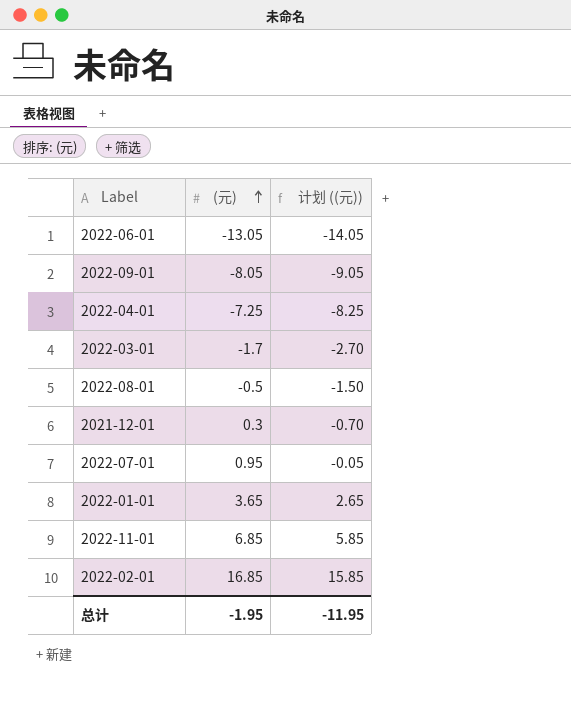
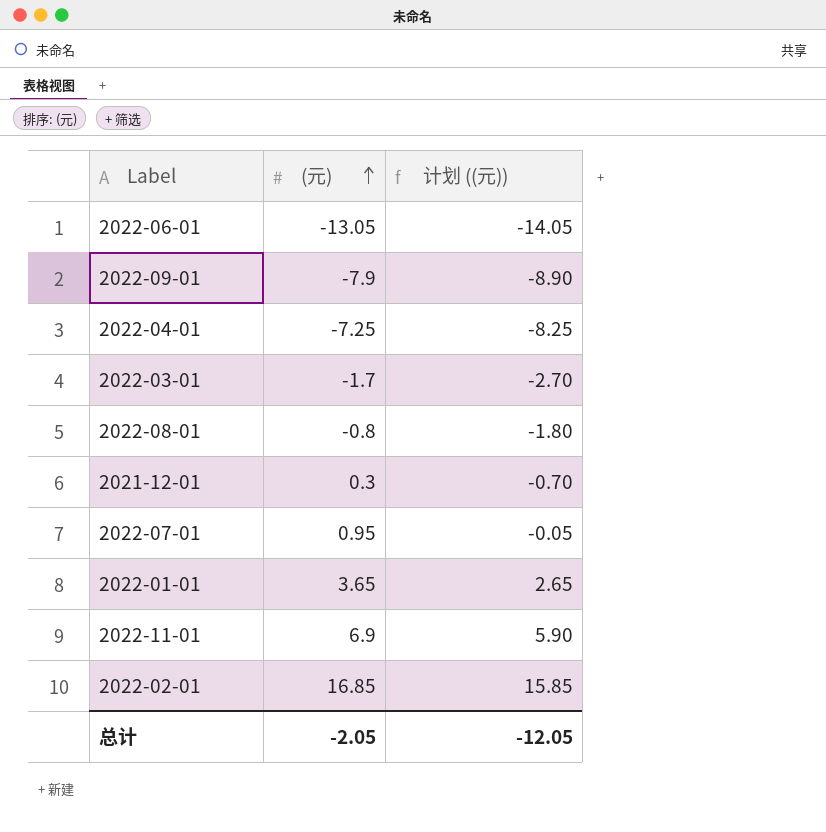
2022-09-01 | (元): -8.05 -> -7.9
2022-09-01 | 计划 ((元)): -9.05 -> -8.90
2022-08-01 | (元): -0.5 -> -0.8
2022-08-01 | 计划 ((元)): -1.50 -> -1.80
2022-11-01 | (元): 6.85 -> 6.9
2022-11-01 | 计划 ((元)): 5.85 -> 5.90
总计 | (元): -1.95 -> -2.05
总计 | 计划 ((元)): -11.95 -> -12.05

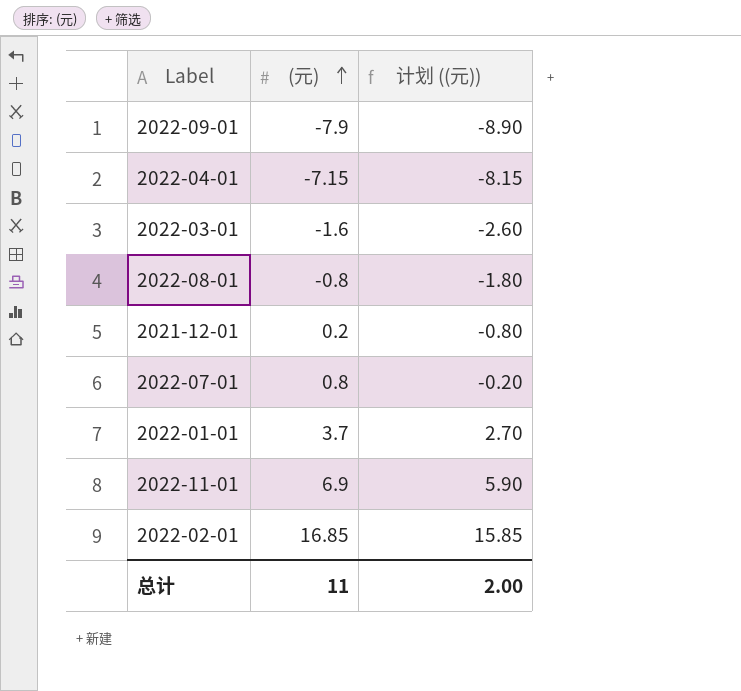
row 2022-06-01: -13.05 | -14.05 -> none
2022-04-01 | (元): -7.25 -> -7.15
2022-04-01 | 计划 ((元)): -8.25 -> -8.15
2022-03-01 | (元): -1.7 -> -1.6
2022-03-01 | 计划 ((元)): -2.70 -> -2.60
2021-12-01 | (元): 0.3 -> 0.2
2021-12-01 | 计划 ((元)): -0.70 -> -0.80
2022-07-01 | (元): 0.95 -> 0.8
2022-07-01 | 计划 ((元)): -0.05 -> -0.20
2022-01-01 | (元): 3.65 -> 3.7
2022-01-01 | 计划 ((元)): 2.65 -> 2.70
总计 | (元): -2.05 -> 11
总计 | 计划 ((元)): -12.05 -> 2.00

